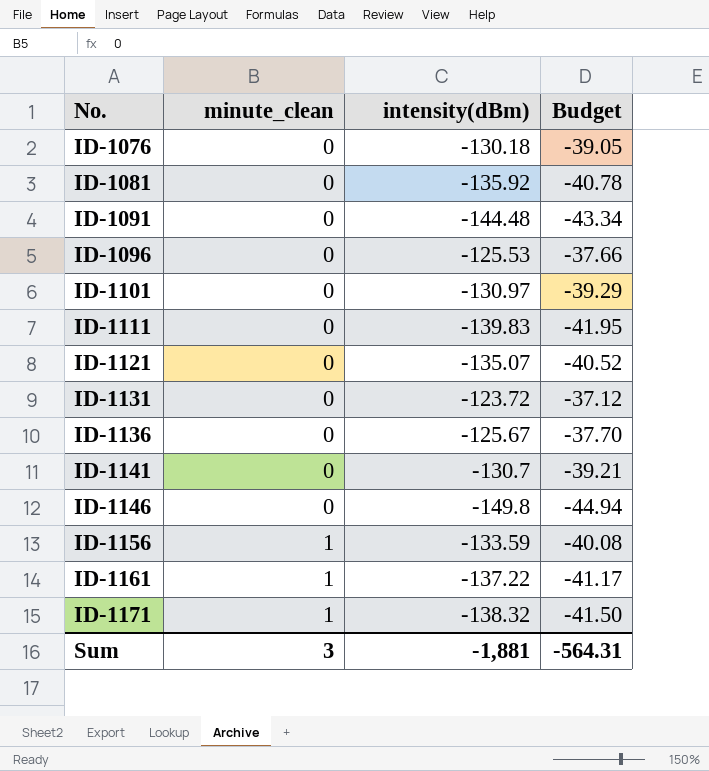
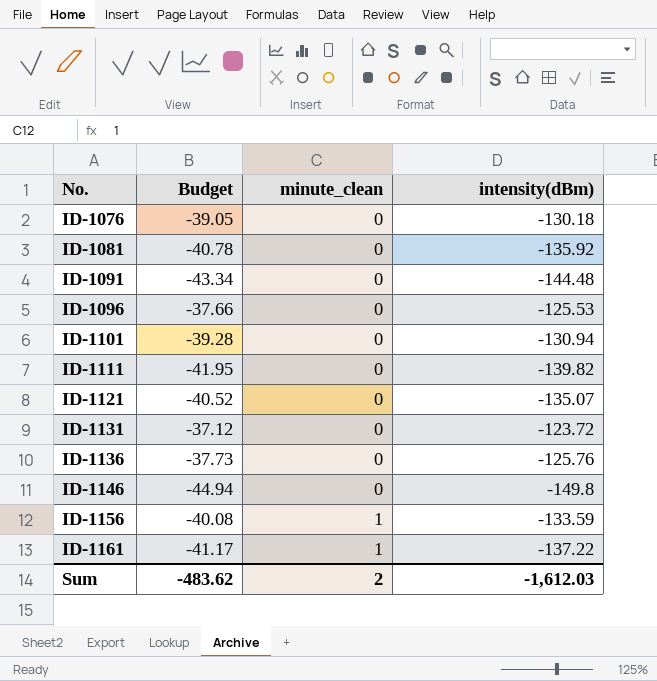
column Budget | position: 4 -> 2
row ID-1141: 0 | -130.7 | -39.21 -> none
row ID-1171: 1 | -138.32 | -41.50 -> none
ID-1101 | Budget: -39.29 -> -39.28
ID-1101 | intensity(dBm): -130.97 -> -130.94
ID-1111 | intensity(dBm): -139.83 -> -139.82
ID-1136 | Budget: -37.70 -> -37.73
ID-1136 | intensity(dBm): -125.67 -> -125.76
Sum | Budget: -564.31 -> -483.62
Sum | minute_clean: 3 -> 2
Sum | intensity(dBm): -1,881 -> -1,612.03

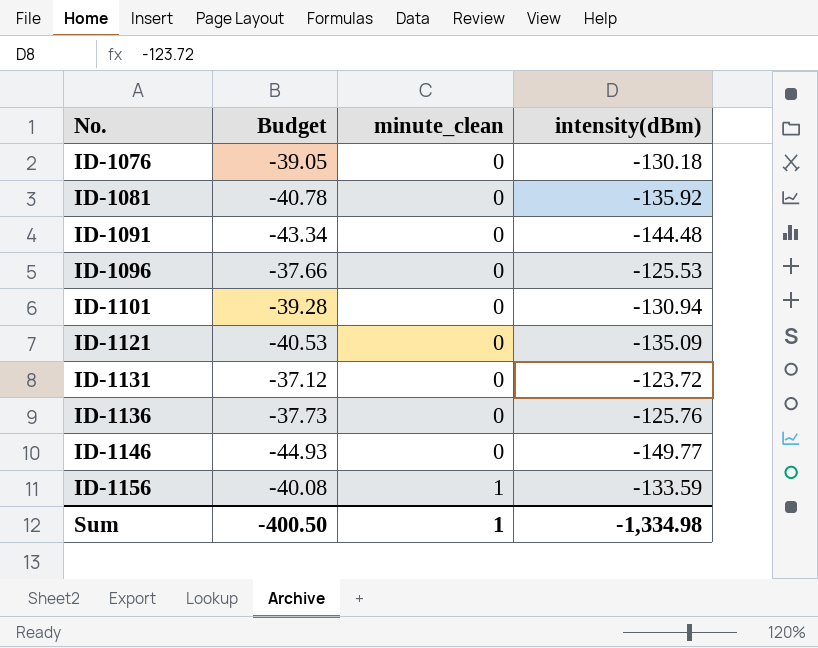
row ID-1111: -41.95 | 0 | -139.82 -> none
row ID-1161: -41.17 | 1 | -137.22 -> none
ID-1121 | Budget: -40.52 -> -40.53
ID-1121 | intensity(dBm): -135.07 -> -135.09
ID-1146 | Budget: -44.94 -> -44.93
ID-1146 | intensity(dBm): -149.8 -> -149.77
Sum | Budget: -483.62 -> -400.50
Sum | minute_clean: 2 -> 1
Sum | intensity(dBm): -1,612.03 -> -1,334.98

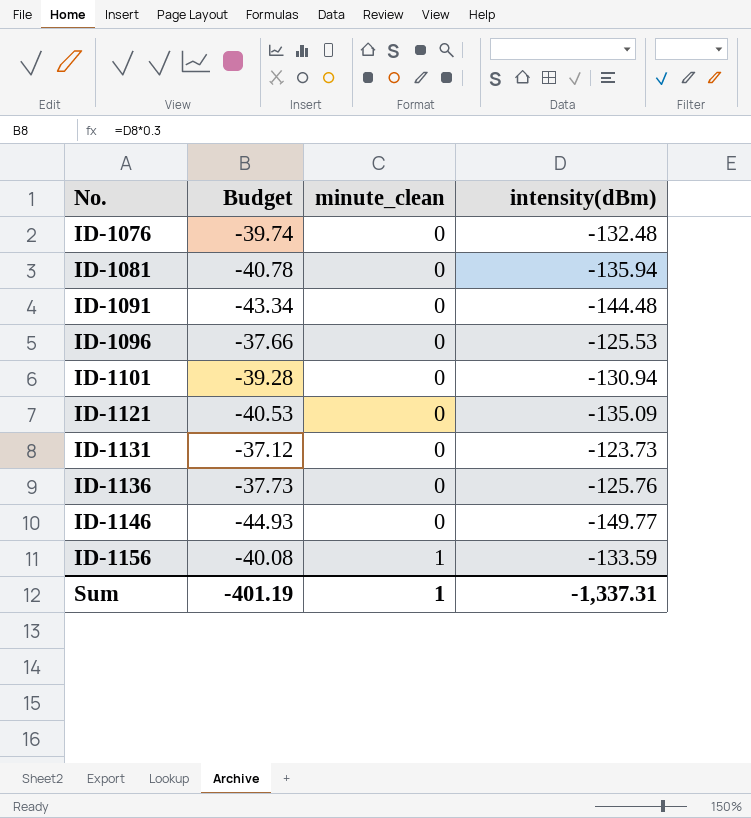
ID-1076 | Budget: -39.05 -> -39.74
ID-1076 | intensity(dBm): -130.18 -> -132.48
ID-1081 | intensity(dBm): -135.92 -> -135.94
ID-1131 | intensity(dBm): -123.72 -> -123.73
Sum | Budget: -400.50 -> -401.19
Sum | intensity(dBm): -1,334.98 -> -1,337.31

